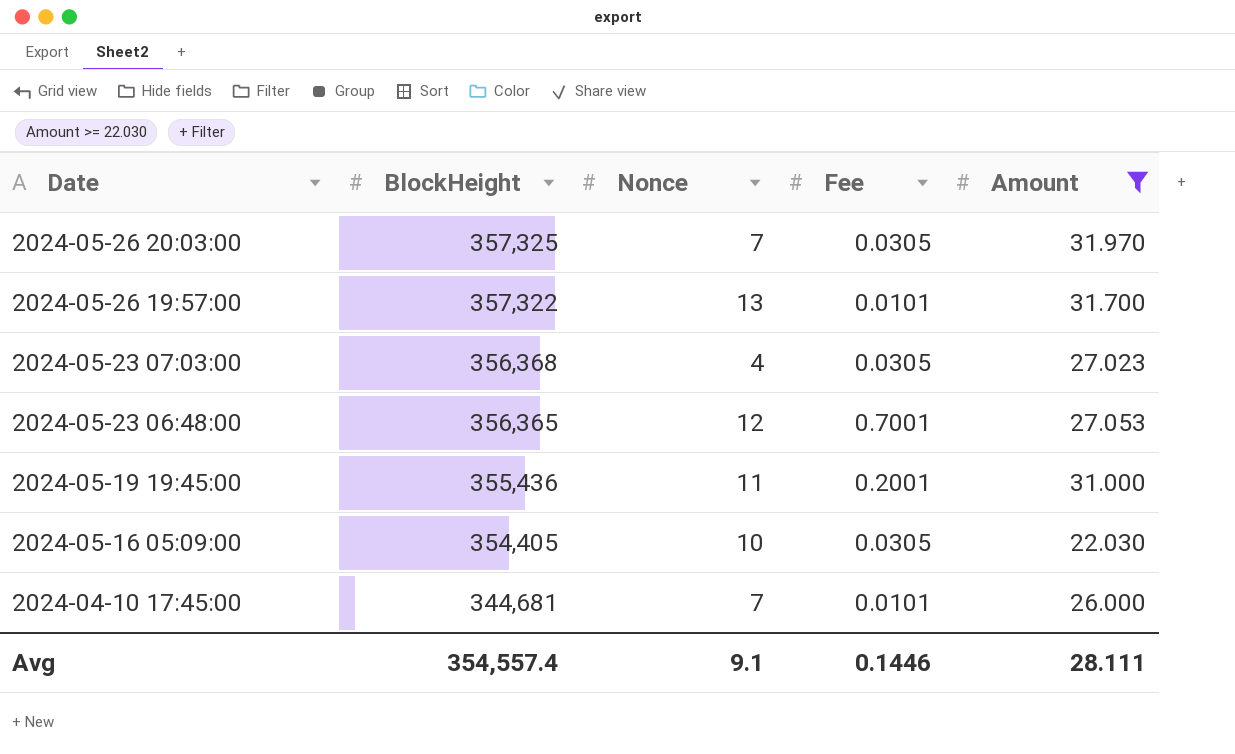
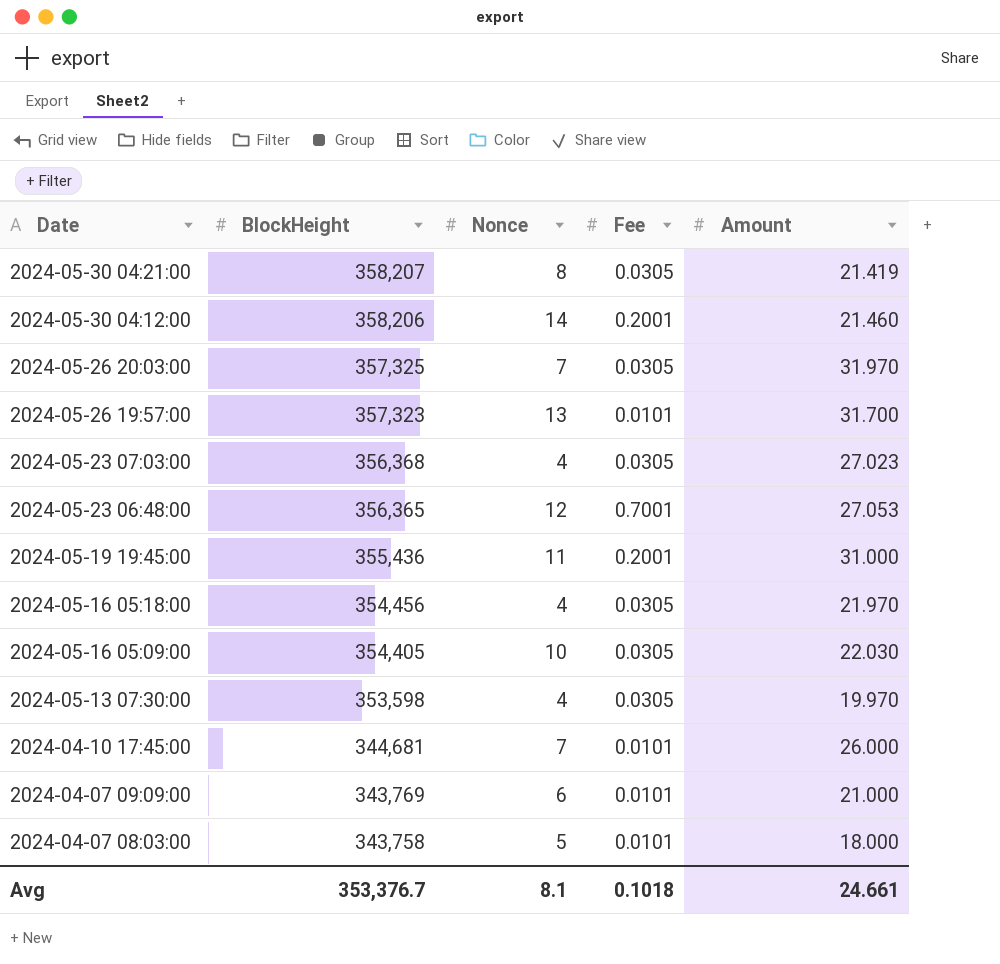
filter: Amount >= 22.030 -> none
2024-05-26 19:57:00 | BlockHeight: 357,322 -> 357,323
Avg | BlockHeight: 354,557.4 -> 353,376.7
Avg | Nonce: 9.1 -> 8.1
Avg | Fee: 0.1446 -> 0.1018
Avg | Amount: 28.111 -> 24.661

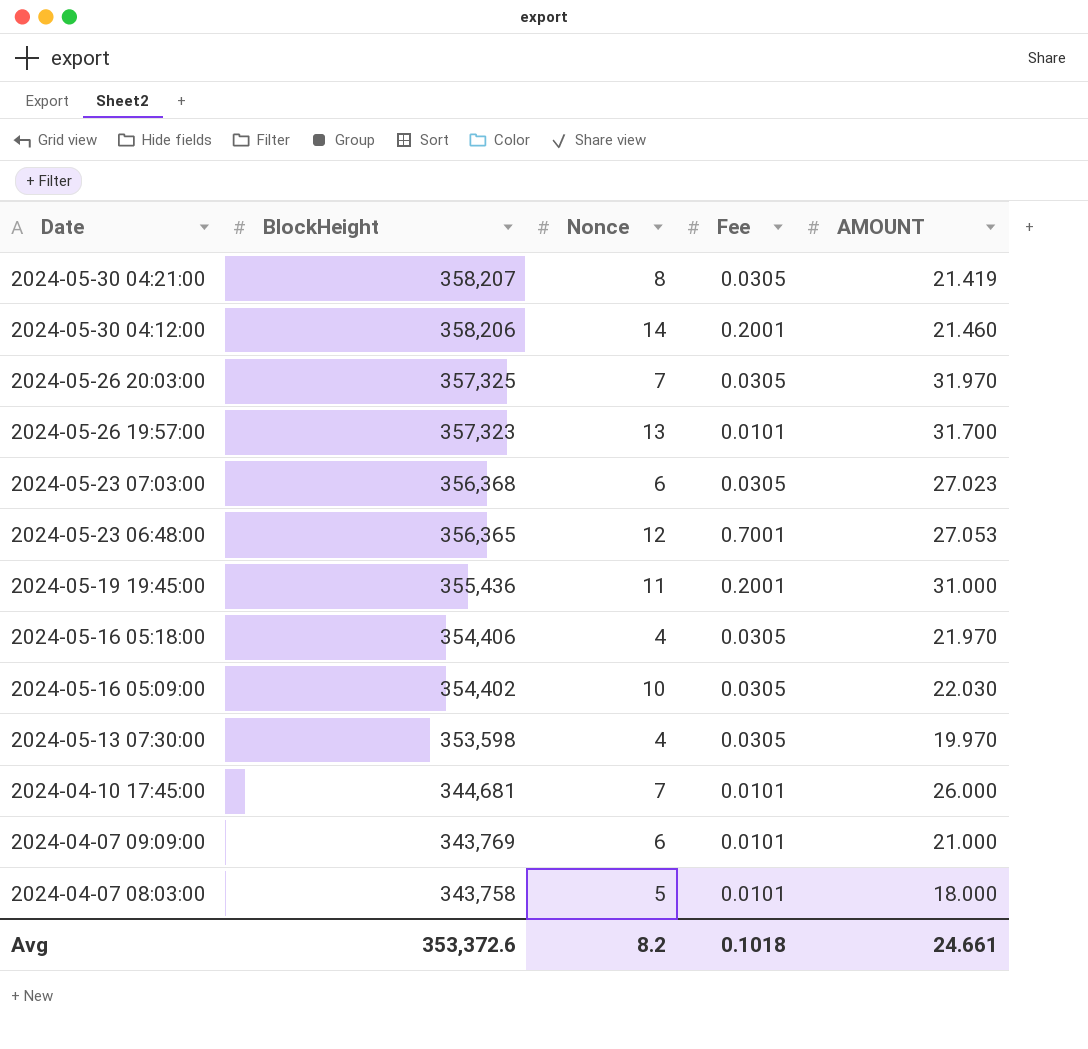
column name: Amount -> AMOUNT
2024-05-23 07:03:00 | Nonce: 4 -> 6
2024-05-16 05:18:00 | BlockHeight: 354,456 -> 354,406
2024-05-16 05:09:00 | BlockHeight: 354,405 -> 354,402
Avg | BlockHeight: 353,376.7 -> 353,372.6
Avg | Nonce: 8.1 -> 8.2

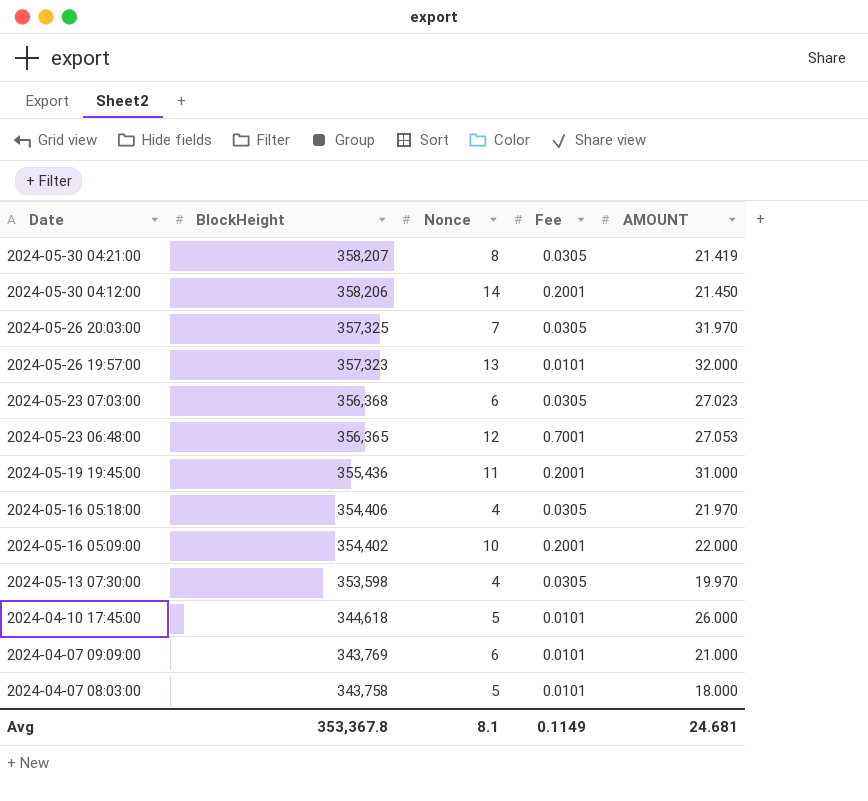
2024-05-30 04:12:00 | AMOUNT: 21.460 -> 21.450
2024-05-26 19:57:00 | AMOUNT: 31.700 -> 32.000
2024-05-16 05:09:00 | Fee: 0.0305 -> 0.2001
2024-05-16 05:09:00 | AMOUNT: 22.030 -> 22.000
2024-04-10 17:45:00 | BlockHeight: 344,681 -> 344,618
2024-04-10 17:45:00 | Nonce: 7 -> 5
Avg | BlockHeight: 353,372.6 -> 353,367.8
Avg | Nonce: 8.2 -> 8.1
Avg | Fee: 0.1018 -> 0.1149
Avg | AMOUNT: 24.661 -> 24.681

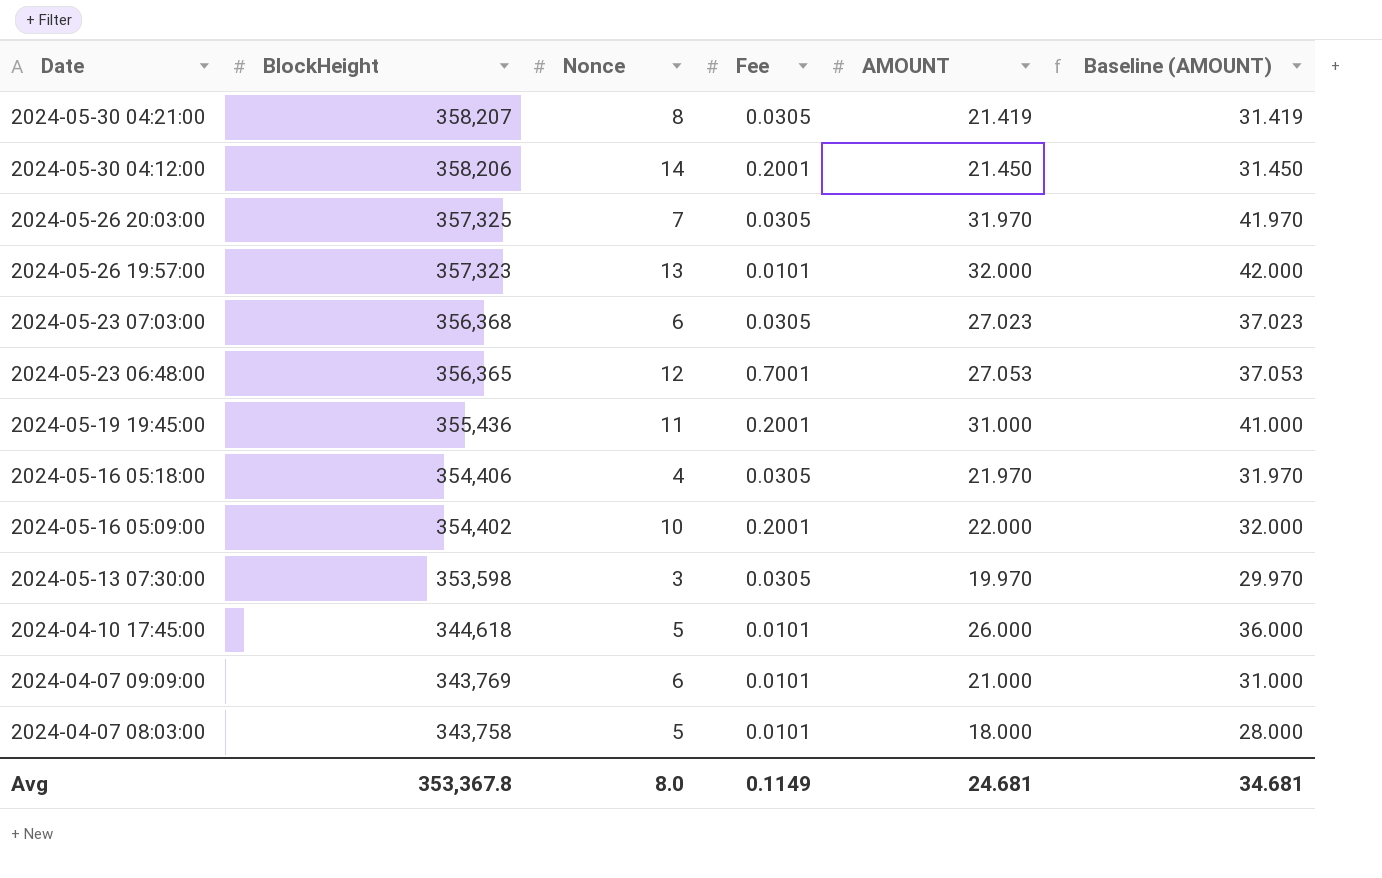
column Baseline (AMOUNT) | formula: none -> [AMOUNT] + 10
2024-05-13 07:30:00 | Nonce: 4 -> 3
Avg | Nonce: 8.1 -> 8.0

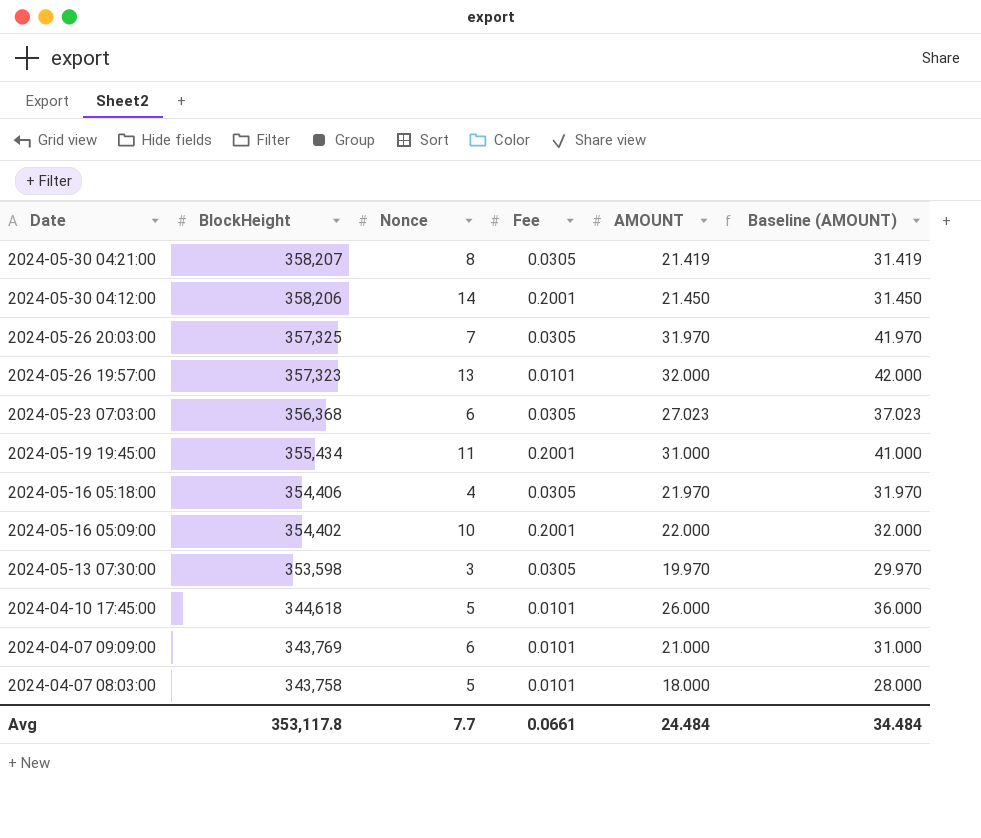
row 2024-05-23 06:48:00: 356,365 | 12 | 0.7001 | 27.053 | 37.053 -> none
2024-05-19 19:45:00 | BlockHeight: 355,436 -> 355,434
Avg | BlockHeight: 353,367.8 -> 353,117.8
Avg | Nonce: 8.0 -> 7.7
Avg | Fee: 0.1149 -> 0.0661
Avg | AMOUNT: 24.681 -> 24.484
Avg | Baseline (AMOUNT): 34.681 -> 34.484

